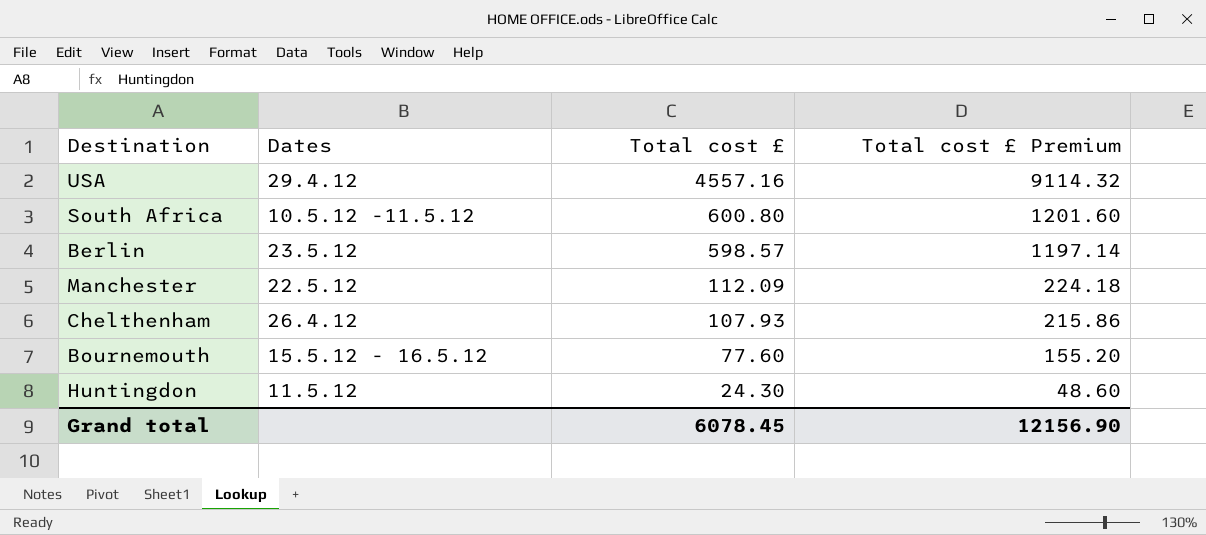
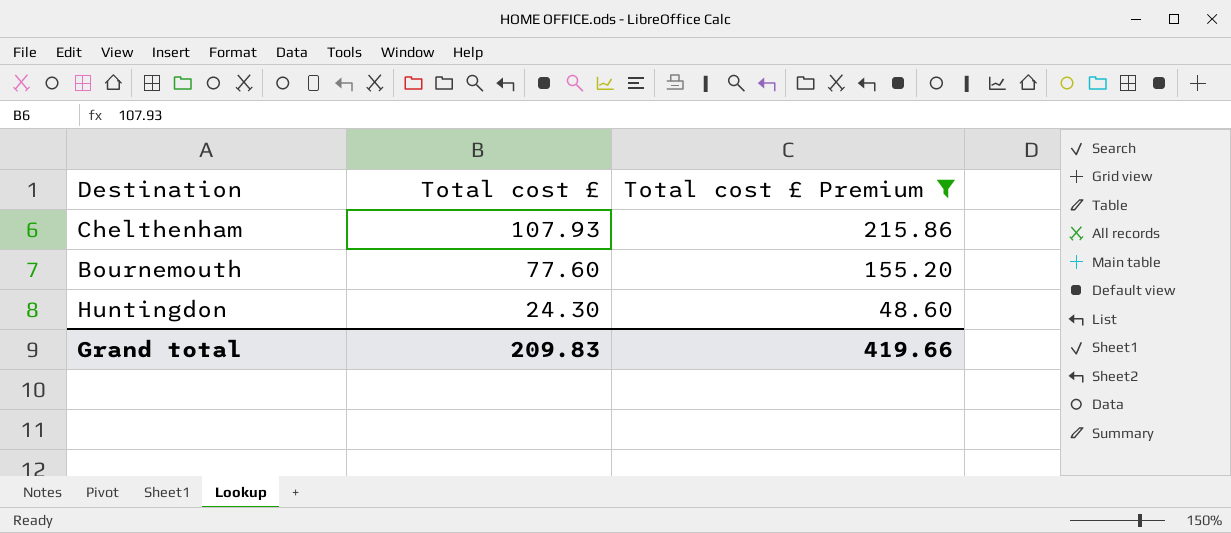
filter: none -> Total cost £ Premium <= 215.86
column Dates | position: 2 -> none
Grand total | Total cost £: 6078.45 -> 209.83
Grand total | Total cost £ Premium: 12156.90 -> 419.66

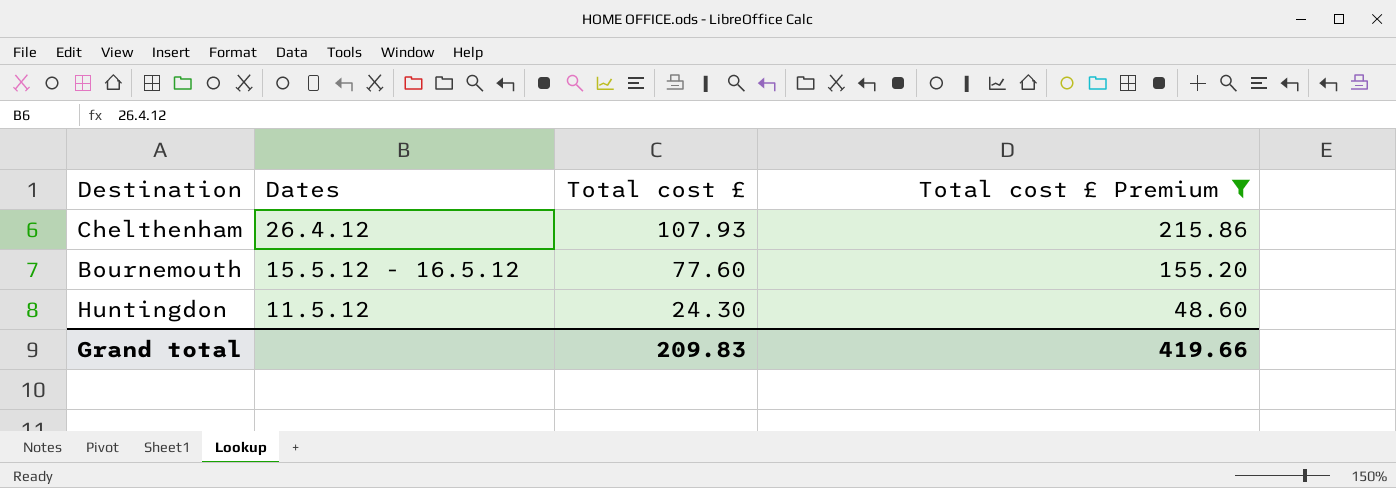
column Dates | position: none -> 2

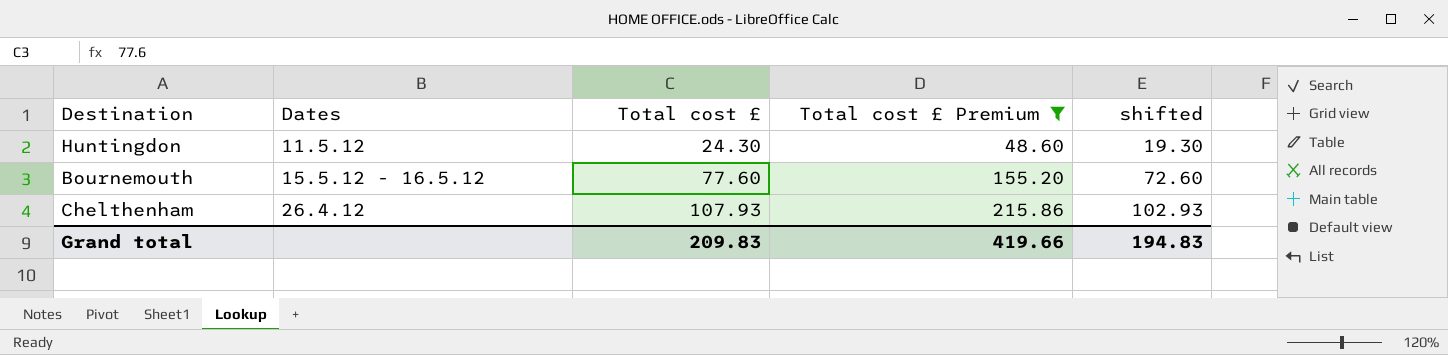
row order: Total cost £ descending -> Total cost £ ascending
column shifted | formula: none -> [Total cost £] - 5

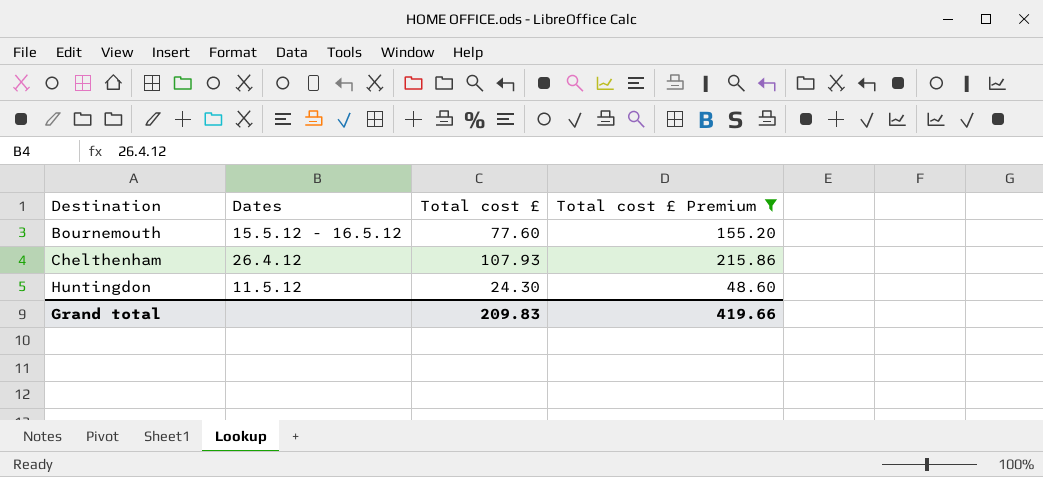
row order: Total cost £ ascending -> Destination ascending
column shifted | formula: [Total cost £] - 5 -> none

